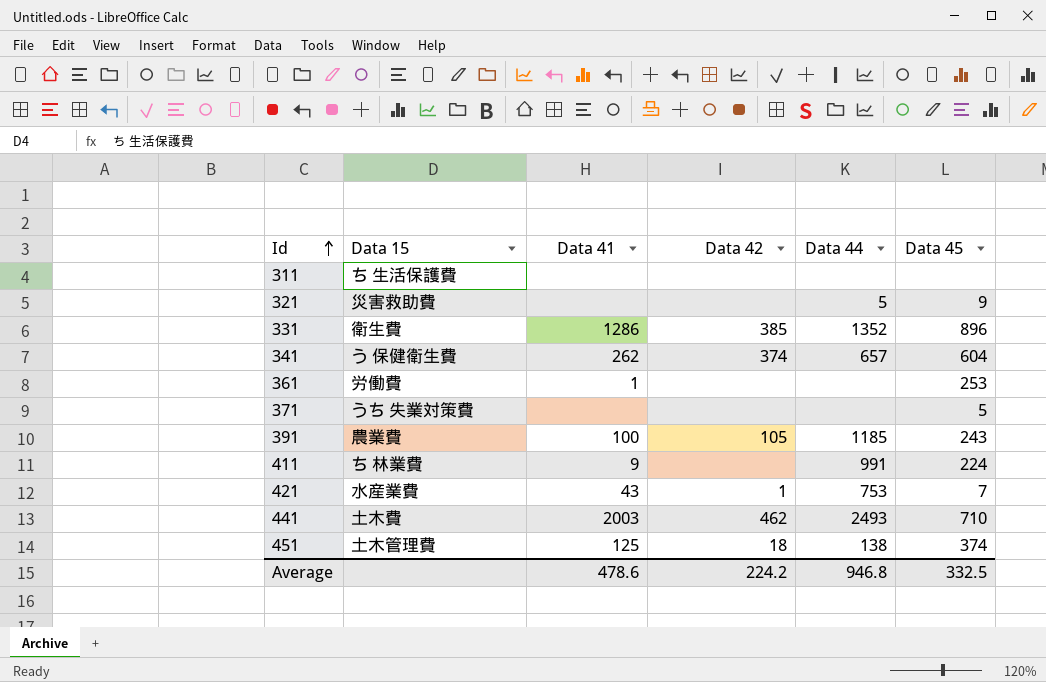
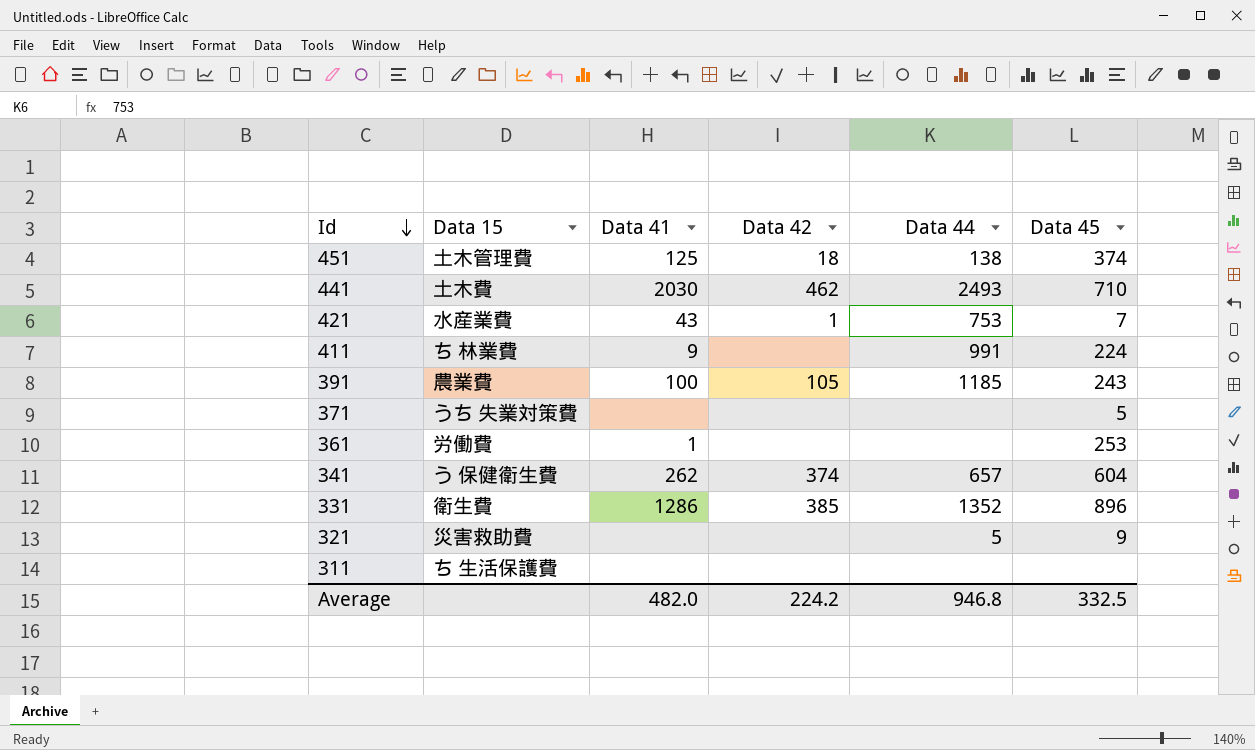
row order: Id ascending -> Id descending
441 | Data 41: 2003 -> 2030
Average | Data 41: 478.6 -> 482.0

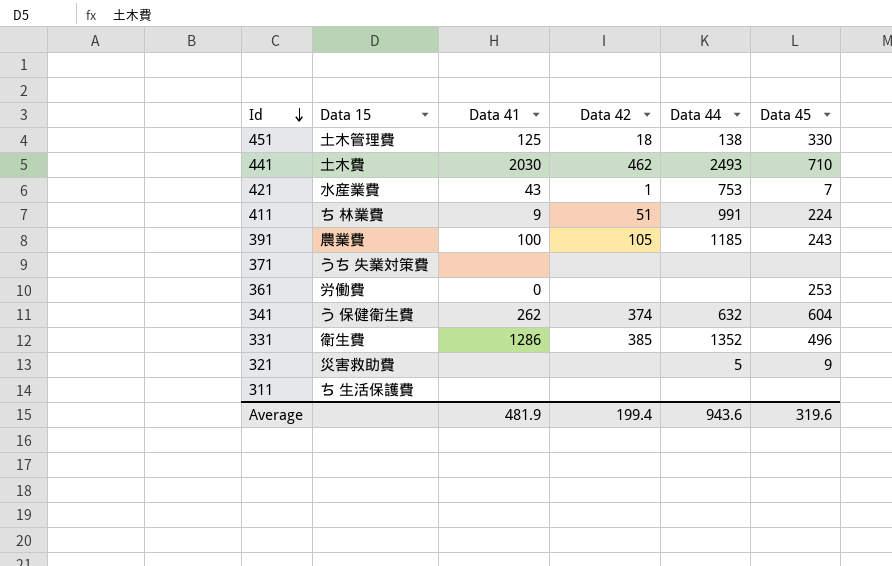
451 | Data 45: 374 -> 330
411 | Data 42: none -> 51
371 | Data 45: 5 -> none
361 | Data 41: 1 -> 0
341 | Data 44: 657 -> 632
331 | Data 45: 896 -> 496
Average | Data 41: 482.0 -> 481.9
Average | Data 42: 224.2 -> 199.4
Average | Data 44: 946.8 -> 943.6
Average | Data 45: 332.5 -> 319.6

